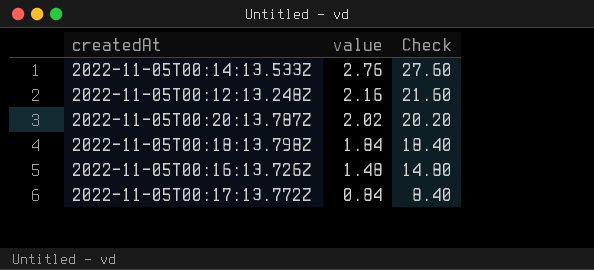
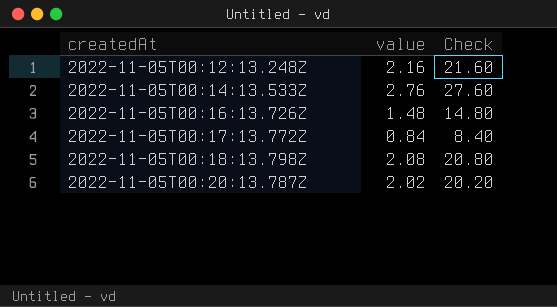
row order: value descending -> createdAt ascending
2022-11-05T00:18:13.798Z | value: 1.84 -> 2.08
2022-11-05T00:18:13.798Z | Check: 18.40 -> 20.80

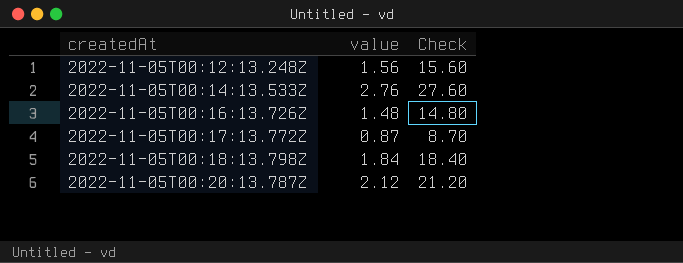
2022-11-05T00:12:13.248Z | value: 2.16 -> 1.56
2022-11-05T00:12:13.248Z | Check: 21.60 -> 15.60
2022-11-05T00:17:13.772Z | value: 0.84 -> 0.87
2022-11-05T00:17:13.772Z | Check: 8.40 -> 8.70
2022-11-05T00:18:13.798Z | value: 2.08 -> 1.84
2022-11-05T00:18:13.798Z | Check: 20.80 -> 18.40
2022-11-05T00:20:13.787Z | value: 2.02 -> 2.12
2022-11-05T00:20:13.787Z | Check: 20.20 -> 21.20

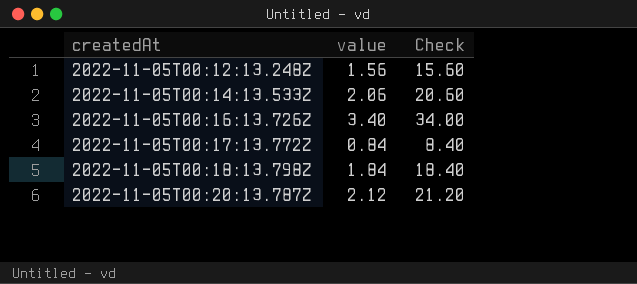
2022-11-05T00:14:13.533Z | value: 2.76 -> 2.06
2022-11-05T00:14:13.533Z | Check: 27.60 -> 20.60
2022-11-05T00:16:13.726Z | value: 1.48 -> 3.40
2022-11-05T00:16:13.726Z | Check: 14.80 -> 34.00
2022-11-05T00:17:13.772Z | value: 0.87 -> 0.84
2022-11-05T00:17:13.772Z | Check: 8.70 -> 8.40

